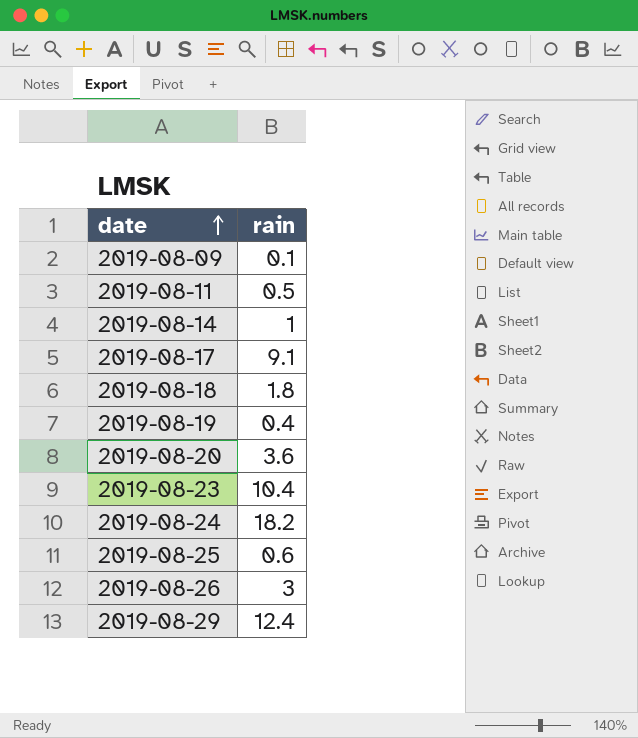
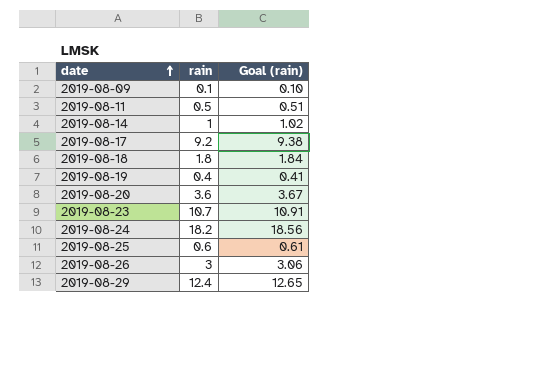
column Goal (rain) | formula: none -> [rain] * 1.02
2019-08-17 | rain: 9.1 -> 9.2
2019-08-23 | rain: 10.4 -> 10.7

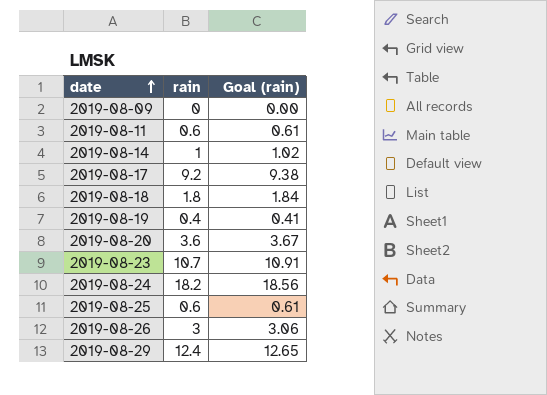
2019-08-09 | rain: 0.1 -> 0
2019-08-09 | Goal (rain): 0.10 -> 0.00
2019-08-11 | rain: 0.5 -> 0.6
2019-08-11 | Goal (rain): 0.51 -> 0.61

